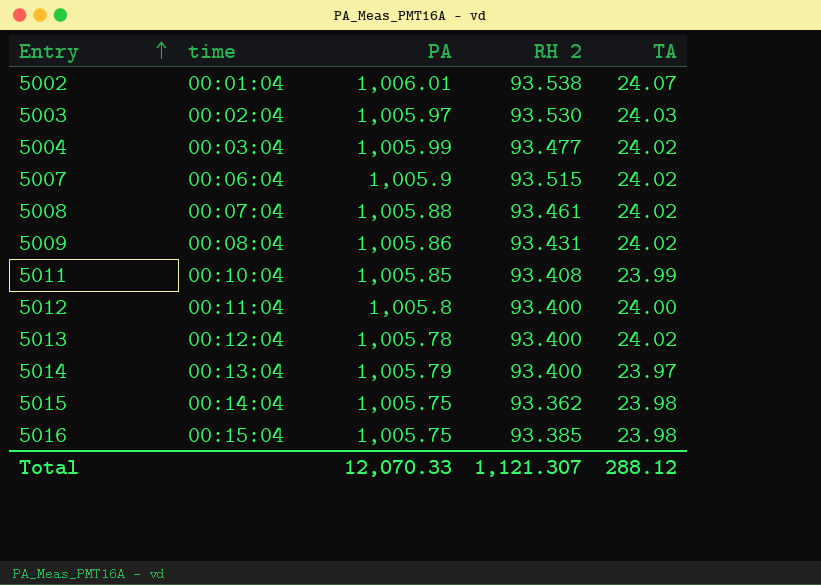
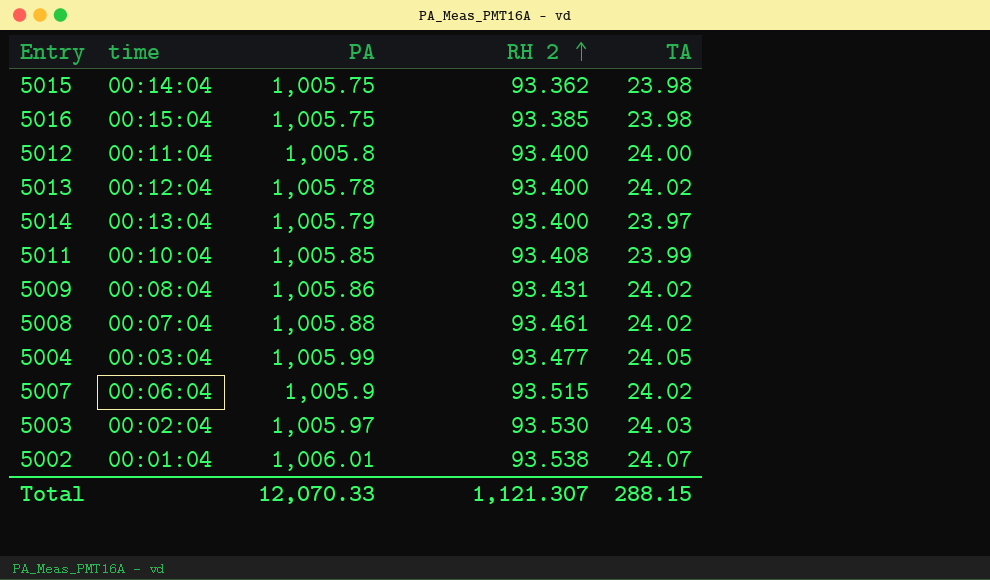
row order: Entry ascending -> RH 2 ascending
5004 | TA: 24.02 -> 24.05
Total | TA: 288.12 -> 288.15

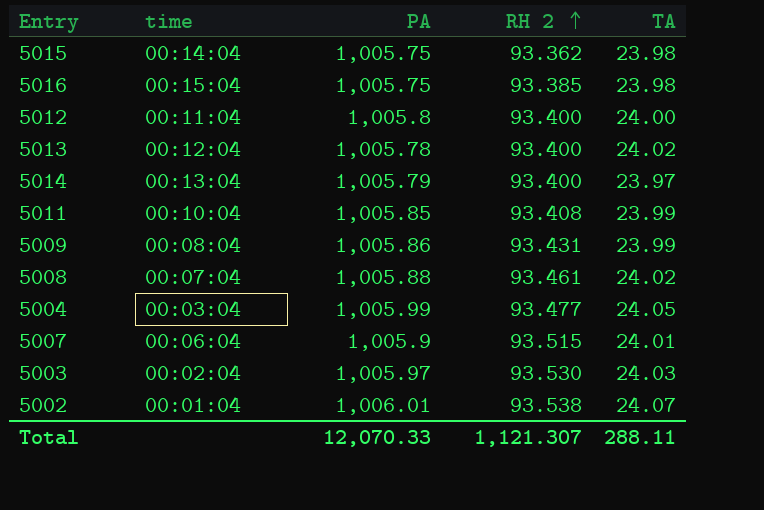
5009 | TA: 24.02 -> 23.99
5007 | TA: 24.02 -> 24.01
Total | TA: 288.15 -> 288.11

